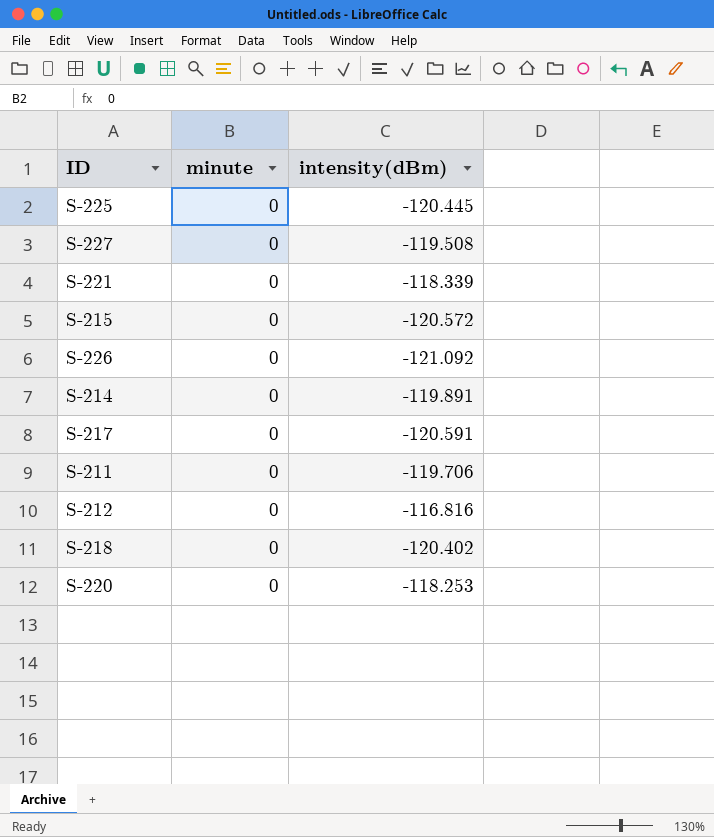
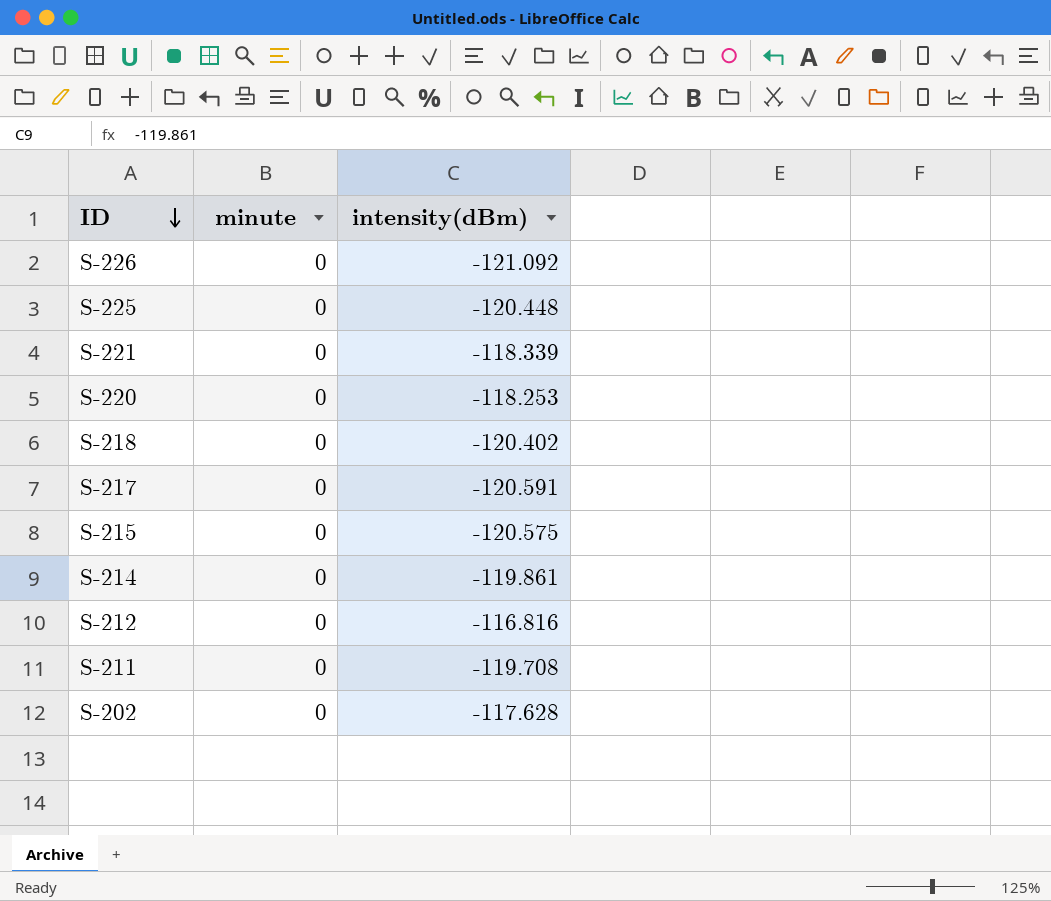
row order: none -> ID descending
row S-227: 0 | -119.508 -> none
S-225 | intensity(dBm): -120.445 -> -120.448
S-215 | intensity(dBm): -120.572 -> -120.575
S-214 | intensity(dBm): -119.891 -> -119.861
S-211 | intensity(dBm): -119.706 -> -119.708
row S-202: none -> 0 | -117.628

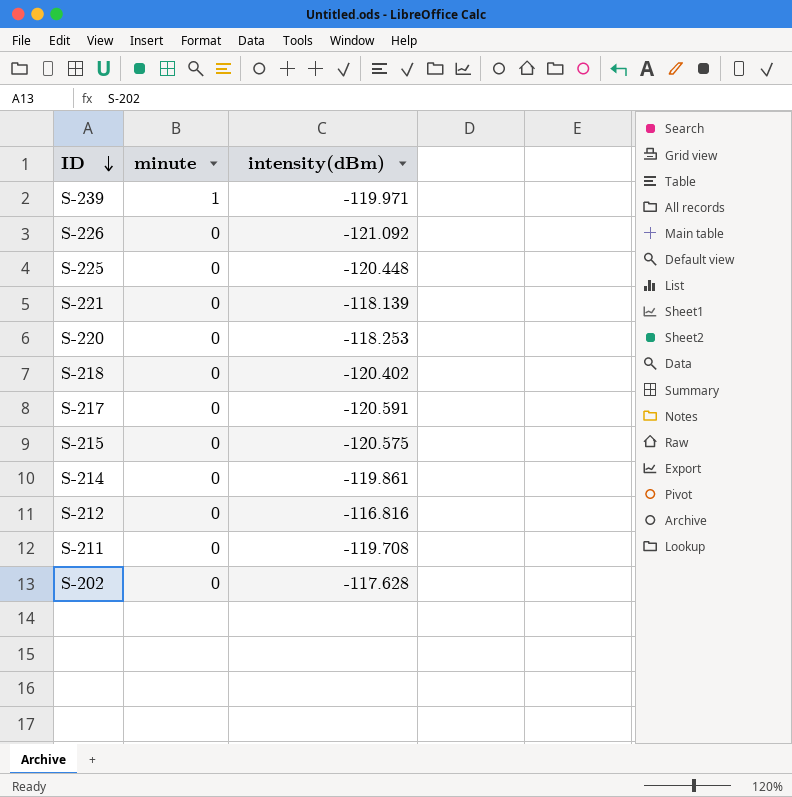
row S-239: none -> 1 | -119.971
S-221 | intensity(dBm): -118.339 -> -118.139

